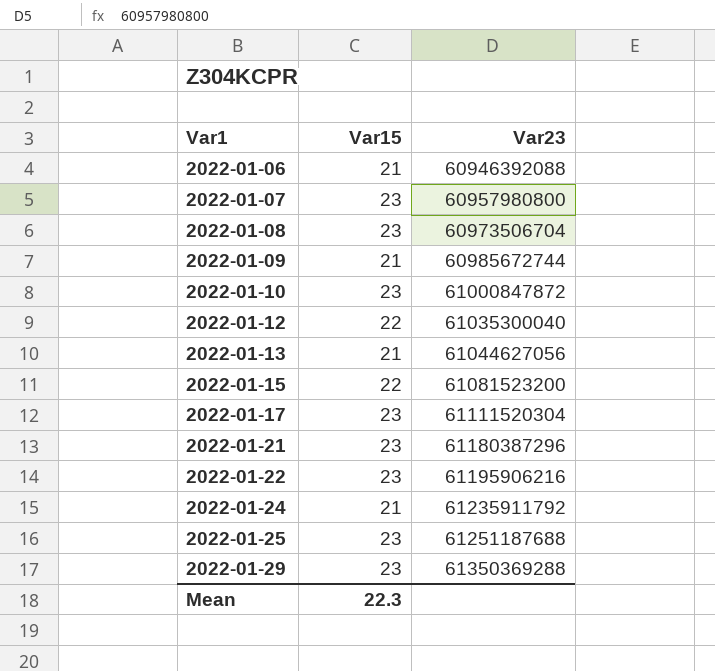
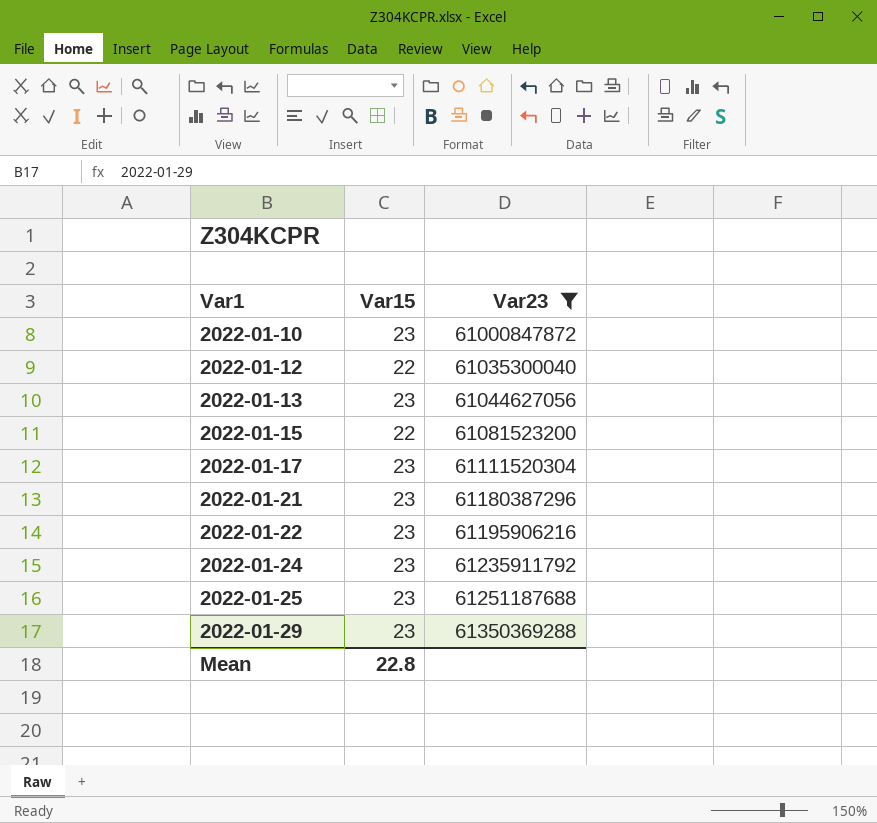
filter: none -> Var23 >= 61000847872
2022-01-13 | Var15: 21 -> 23
2022-01-24 | Var15: 21 -> 23
Mean | Var15: 22.3 -> 22.8

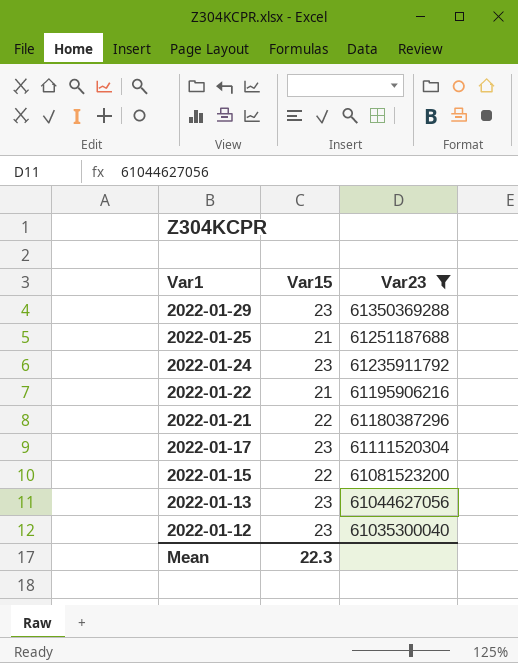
row order: Var1 ascending -> Var1 descending
row 2022-01-10: 23 | 61000847872 -> none
2022-01-25 | Var15: 23 -> 21
2022-01-22 | Var15: 23 -> 21
2022-01-21 | Var15: 23 -> 22
2022-01-12 | Var15: 22 -> 23
Mean | Var15: 22.8 -> 22.3

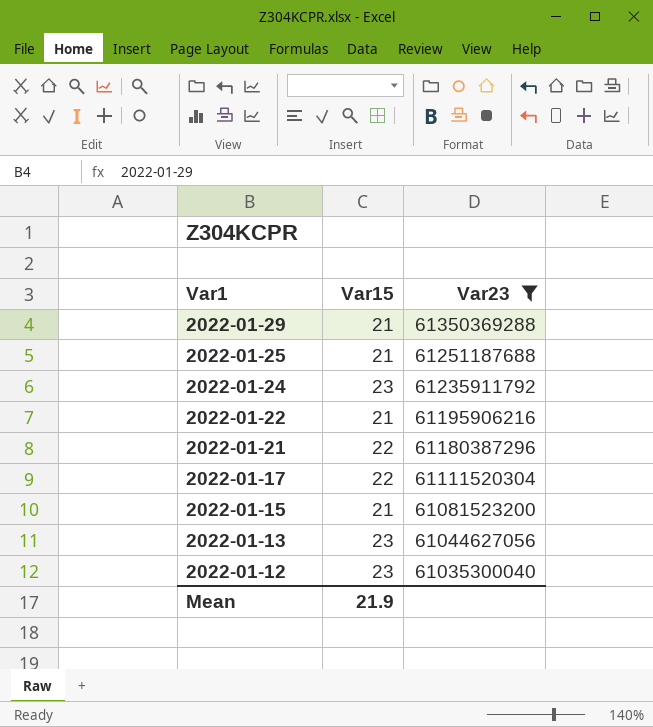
2022-01-29 | Var15: 23 -> 21
2022-01-17 | Var15: 23 -> 22
2022-01-15 | Var15: 22 -> 21
Mean | Var15: 22.3 -> 21.9

